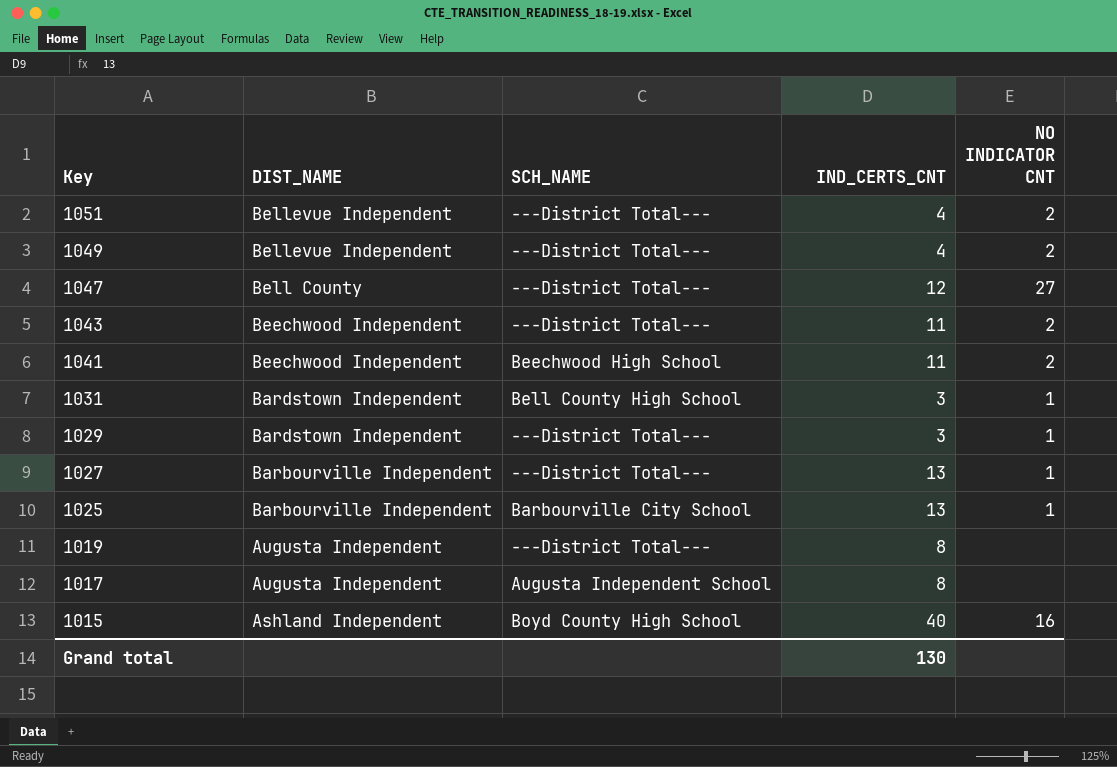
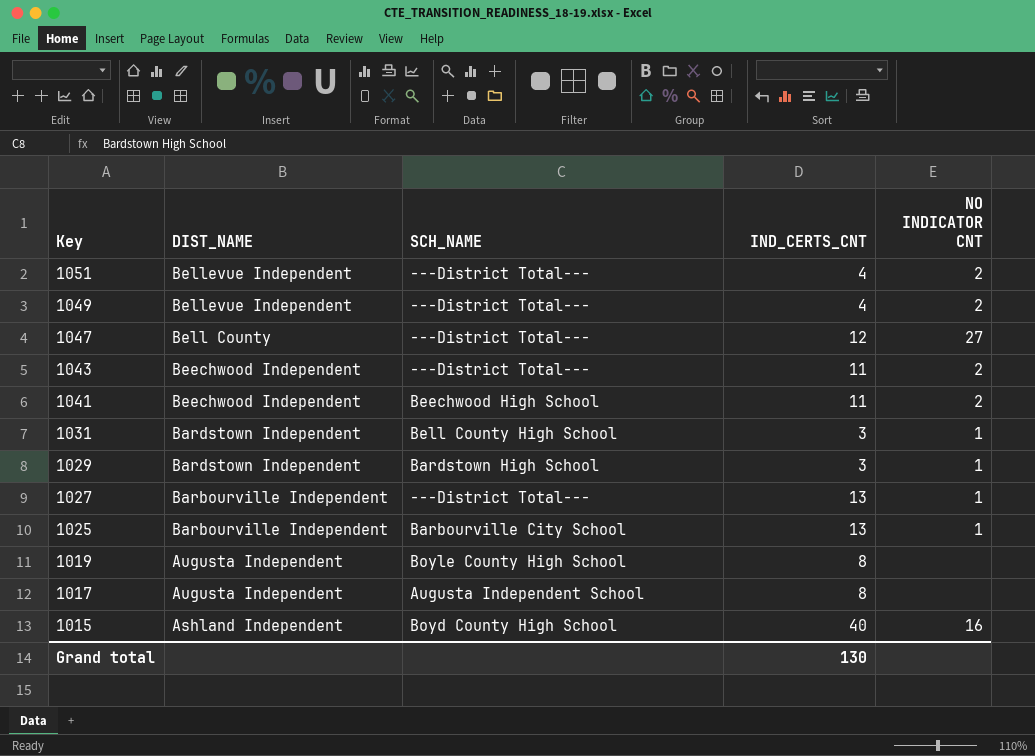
1029 | SCH_NAME: ---District Total--- -> Bardstown High School
1019 | SCH_NAME: ---District Total--- -> Boyle County High School

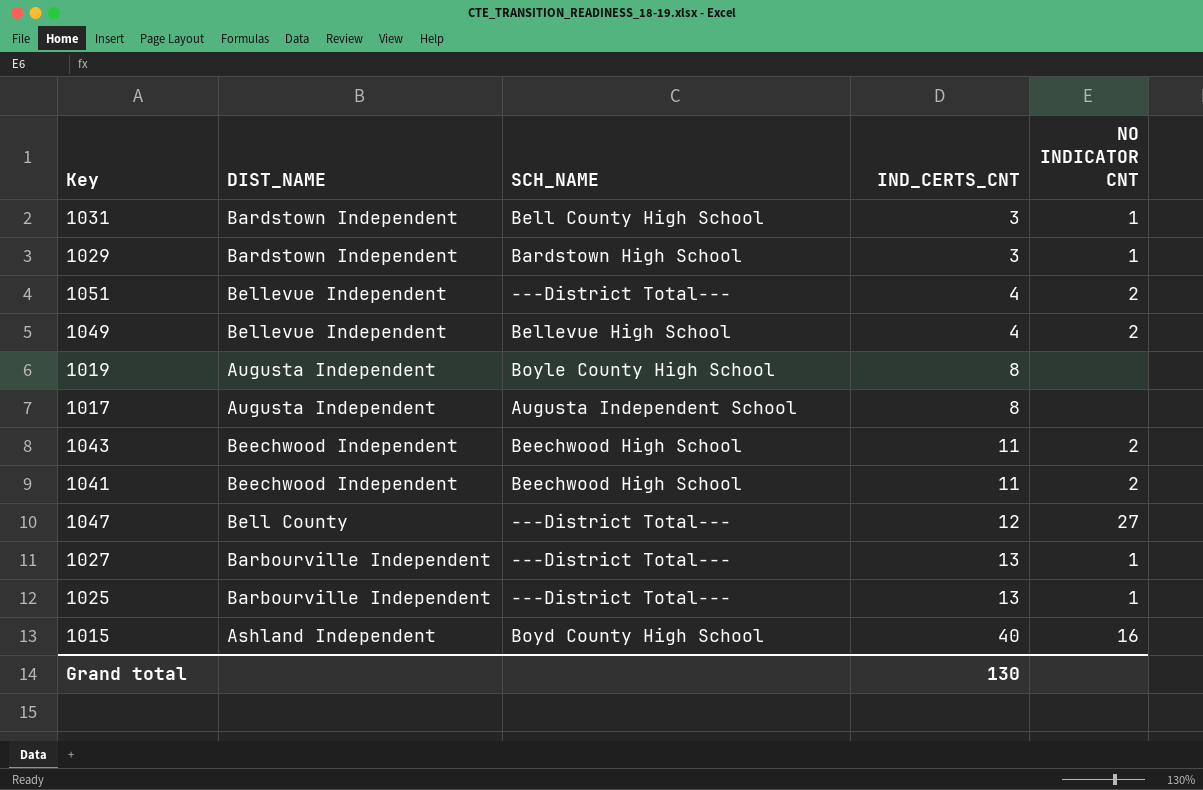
row order: Key descending -> IND_CERTS_CNT ascending
1049 | SCH_NAME: ---District Total--- -> Bellevue High School
1043 | SCH_NAME: ---District Total--- -> Beechwood High School
1025 | SCH_NAME: Barbourville City School -> ---District Total---

